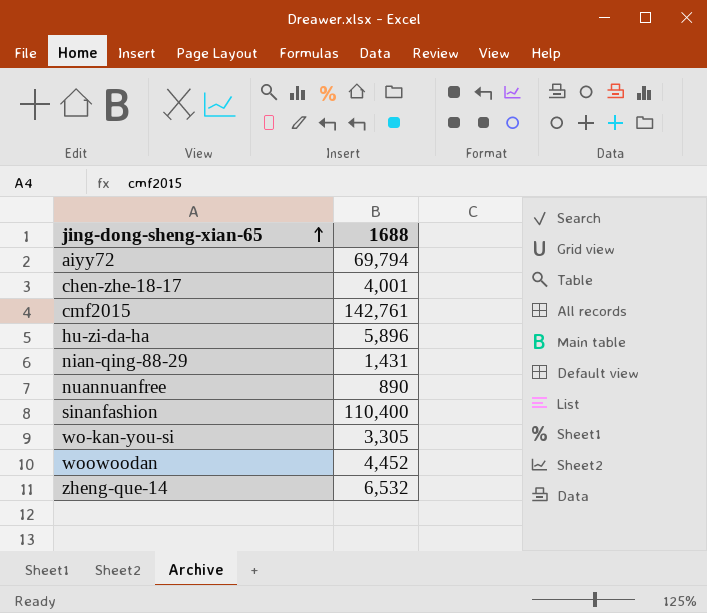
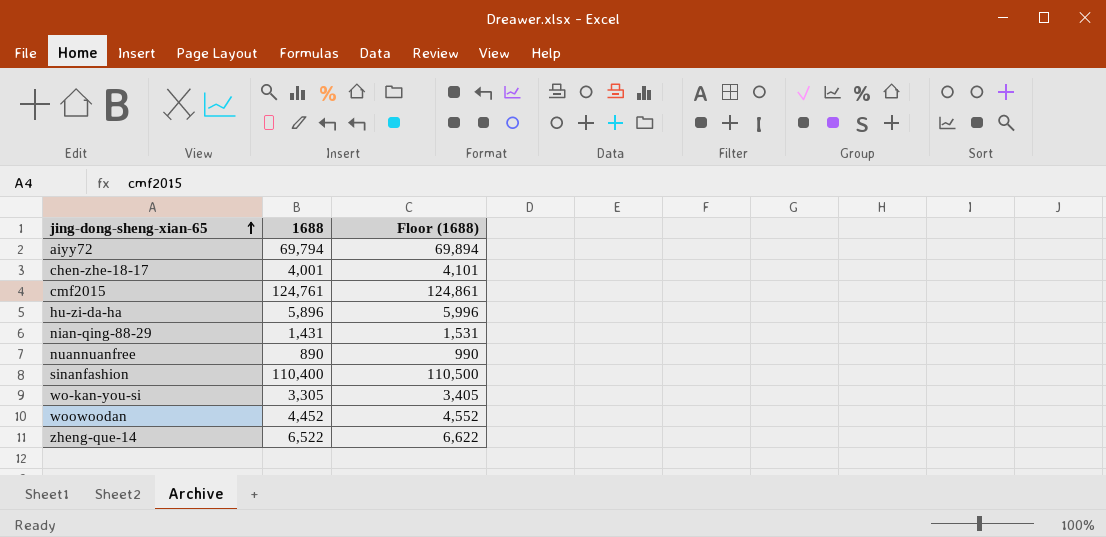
column Floor (1688) | formula: none -> [1688] + 100
cmf2015 | 1688: 142,761 -> 124,761
zheng-que-14 | 1688: 6,532 -> 6,522

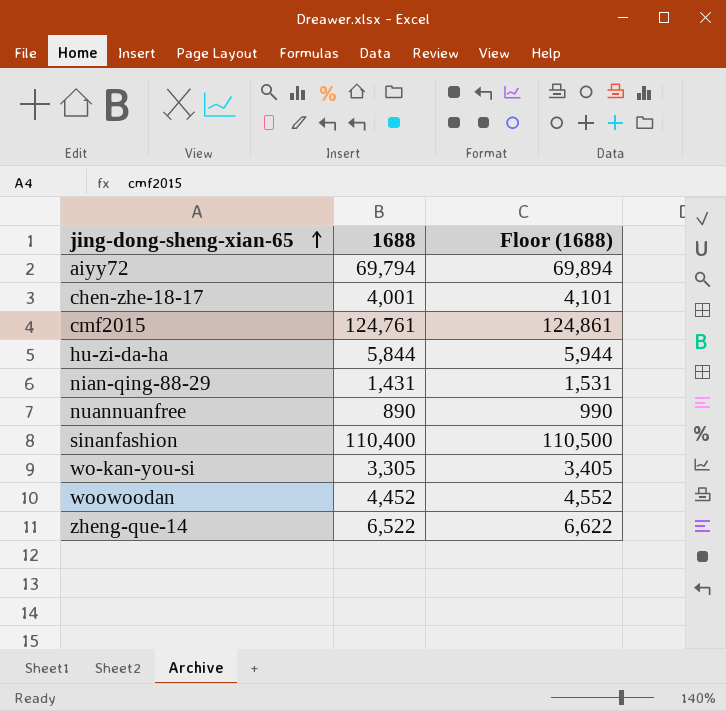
hu-zi-da-ha | 1688: 5,896 -> 5,844
hu-zi-da-ha | Floor (1688): 5,996 -> 5,944

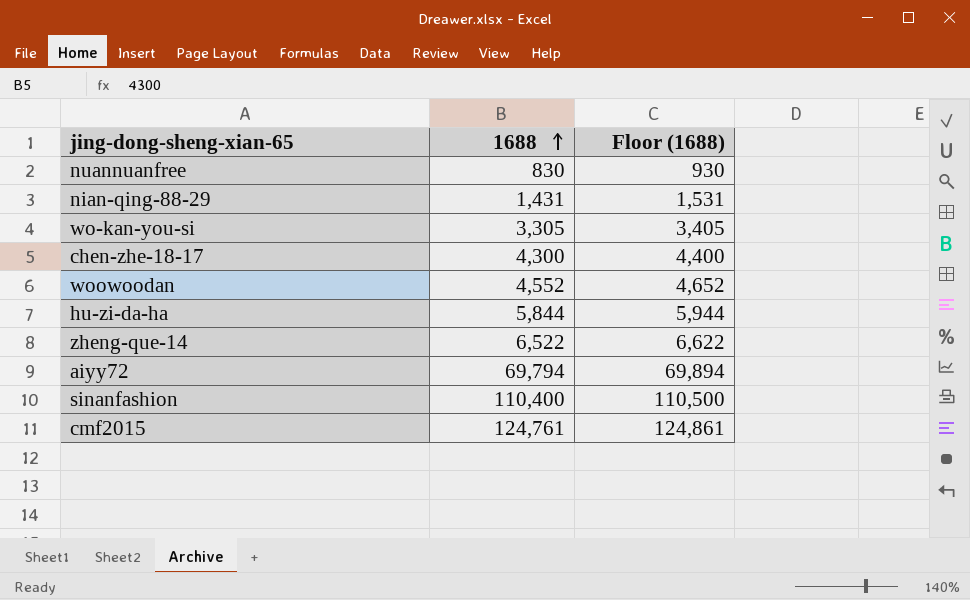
row order: jing-dong-sheng-xian-65 ascending -> 1688 ascending
nuannuanfree | 1688: 890 -> 830
nuannuanfree | Floor (1688): 990 -> 930
chen-zhe-18-17 | 1688: 4,001 -> 4,300
chen-zhe-18-17 | Floor (1688): 4,101 -> 4,400
woowoodan | 1688: 4,452 -> 4,552
woowoodan | Floor (1688): 4,552 -> 4,652

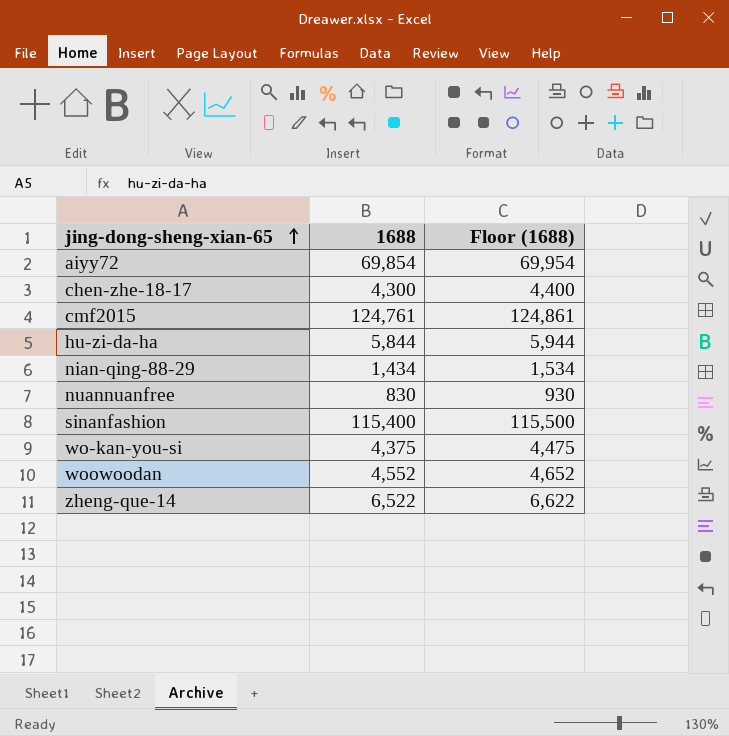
row order: 1688 ascending -> jing-dong-sheng-xian-65 ascending
aiyy72 | 1688: 69,794 -> 69,854
aiyy72 | Floor (1688): 69,894 -> 69,954
nian-qing-88-29 | 1688: 1,431 -> 1,434
nian-qing-88-29 | Floor (1688): 1,531 -> 1,534
sinanfashion | 1688: 110,400 -> 115,400
sinanfashion | Floor (1688): 110,500 -> 115,500
wo-kan-you-si | 1688: 3,305 -> 4,375
wo-kan-you-si | Floor (1688): 3,405 -> 4,475

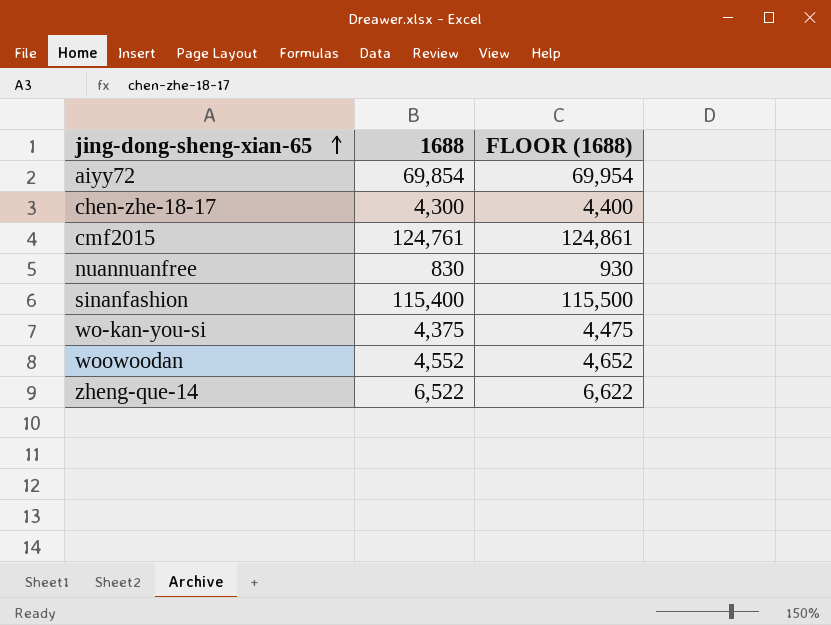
column name: Floor (1688) -> FLOOR (1688)
row hu-zi-da-ha: 5,844 | 5,944 -> none
row nian-qing-88-29: 1,434 | 1,534 -> none

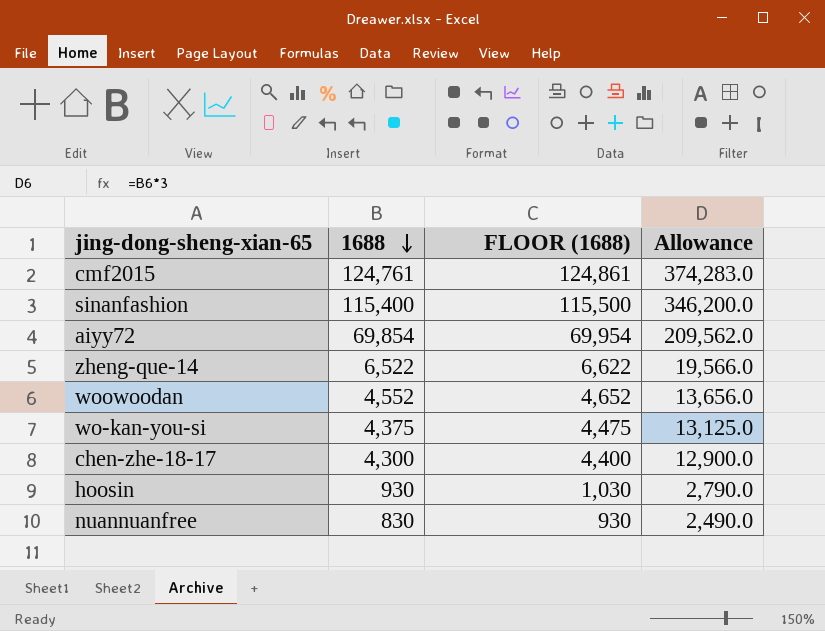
row order: jing-dong-sheng-xian-65 ascending -> 1688 descending
column Allowance | formula: none -> [1688] * 3
row hoosin: none -> 930 | 1,030 | 2,790.0

